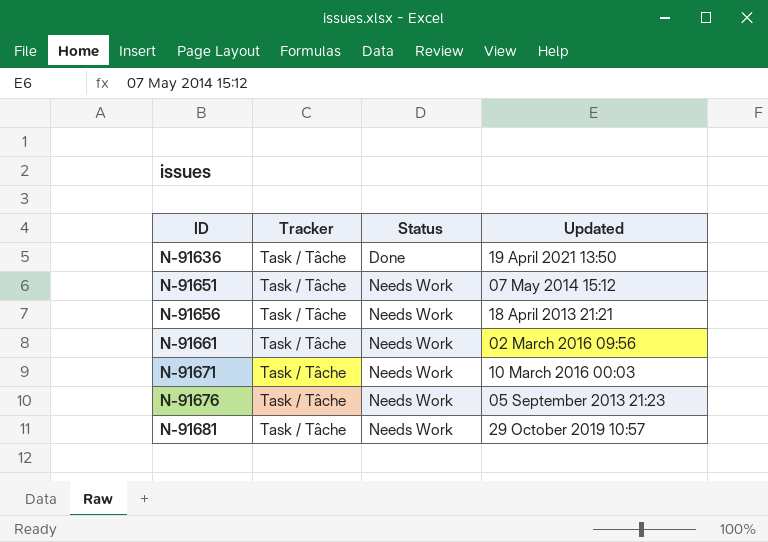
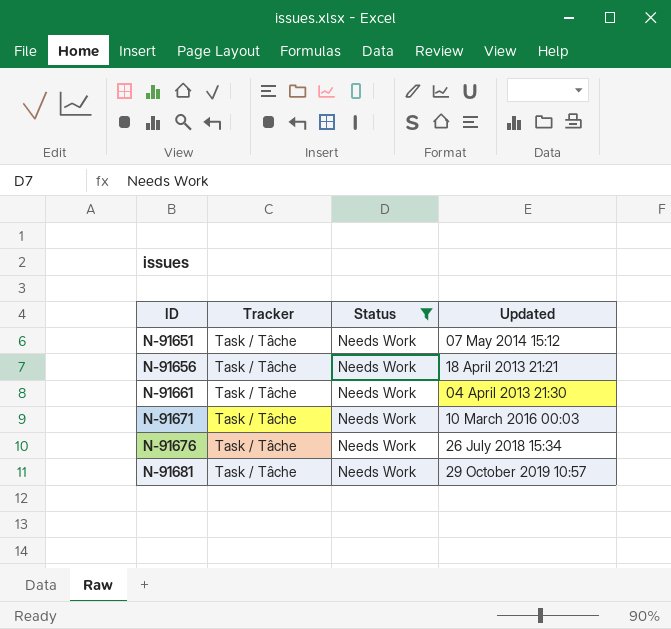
filter: none -> Status = Needs Work
N-91661 | Updated: 02 March 2016 09:56 -> 04 April 2013 21:30
N-91676 | Updated: 05 September 2013 21:23 -> 26 July 2018 15:34

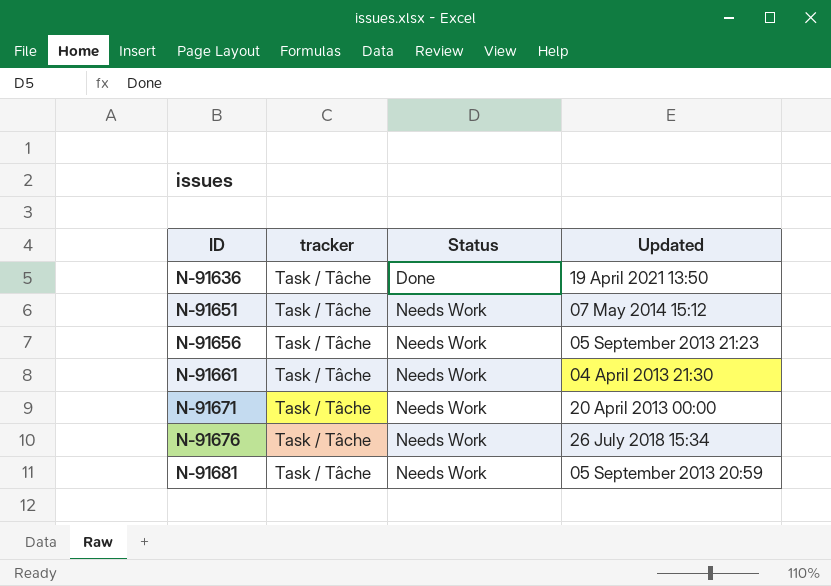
filter: Status = Needs Work -> none
column name: Tracker -> tracker
N-91656 | Updated: 18 April 2013 21:21 -> 05 September 2013 21:23
N-91671 | Updated: 10 March 2016 00:03 -> 20 April 2013 00:00
N-91681 | Updated: 29 October 2019 10:57 -> 05 September 2013 20:59

